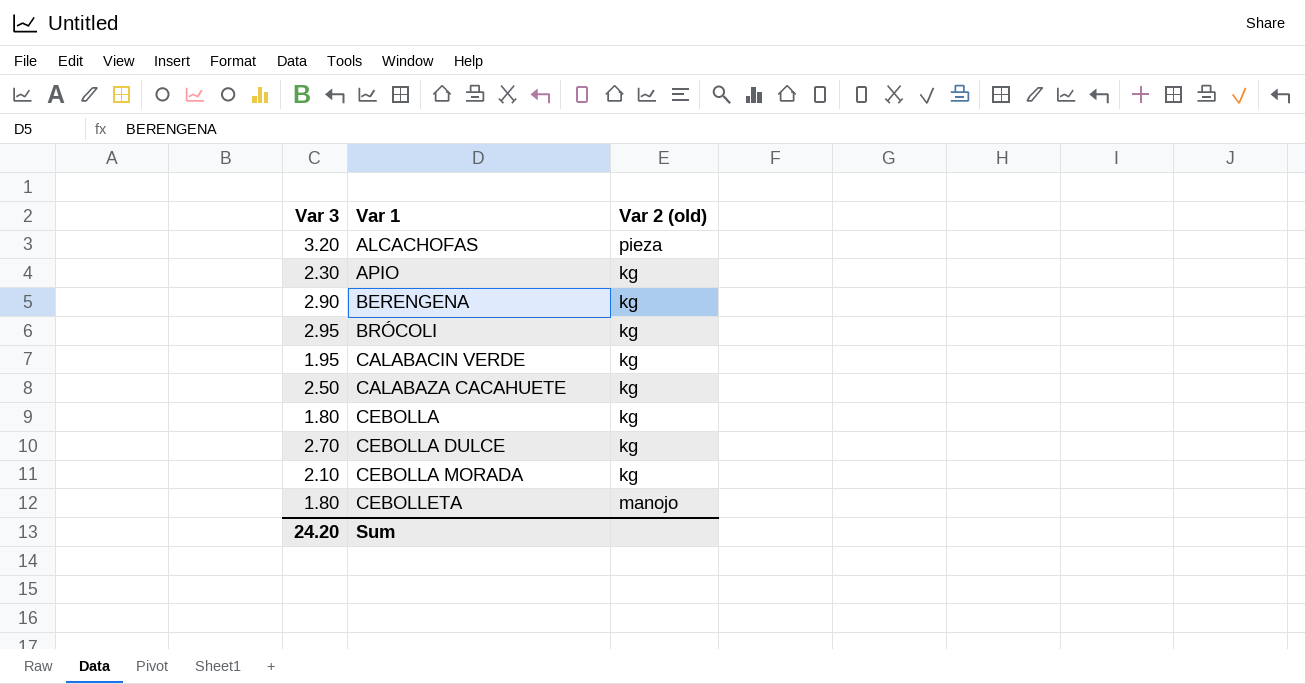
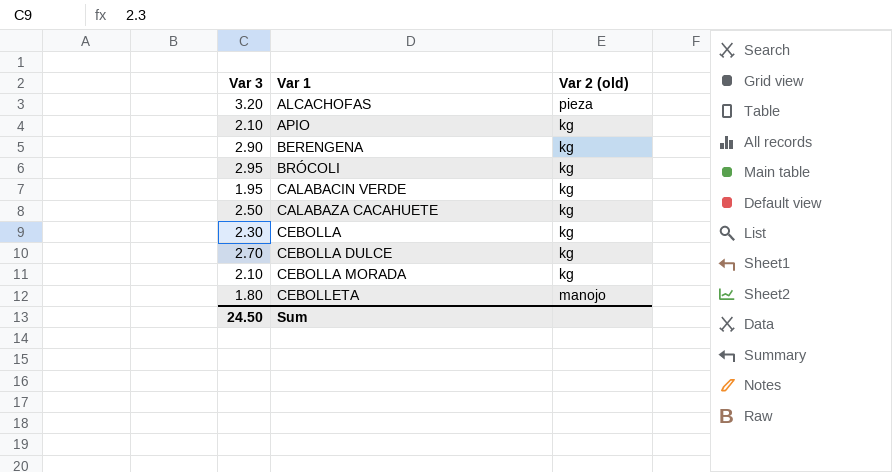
APIO | Var 3: 2.30 -> 2.10
CEBOLLA | Var 3: 1.80 -> 2.30
Sum | Var 3: 24.20 -> 24.50

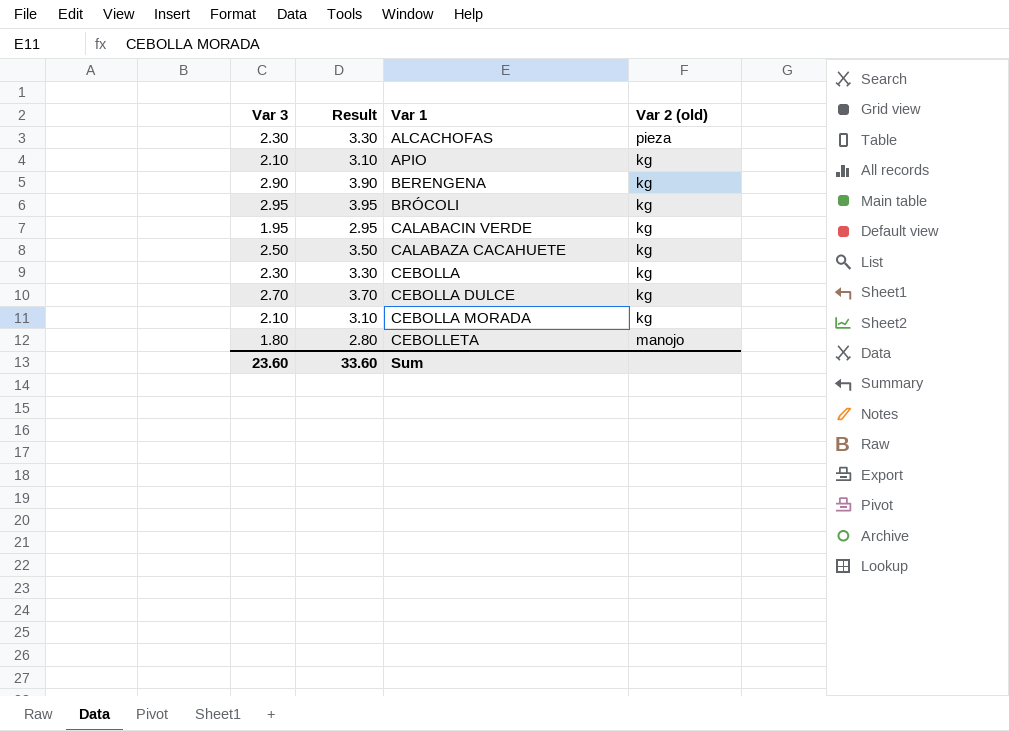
column Result | formula: none -> [Var 3] + 1
ALCACHOFAS | Var 3: 3.20 -> 2.30
Sum | Var 3: 24.50 -> 23.60

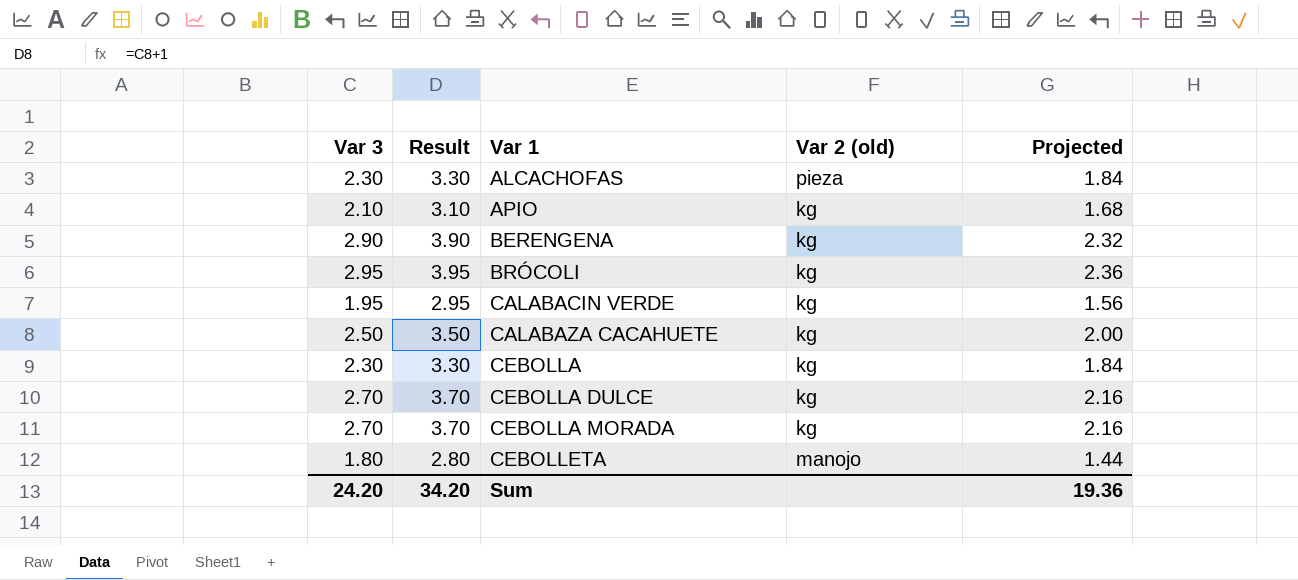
column Projected | formula: none -> [Var 3] * 0.8
CEBOLLA MORADA | Var 3: 2.10 -> 2.70
CEBOLLA MORADA | Result: 3.10 -> 3.70
Sum | Var 3: 23.60 -> 24.20
Sum | Result: 33.60 -> 34.20

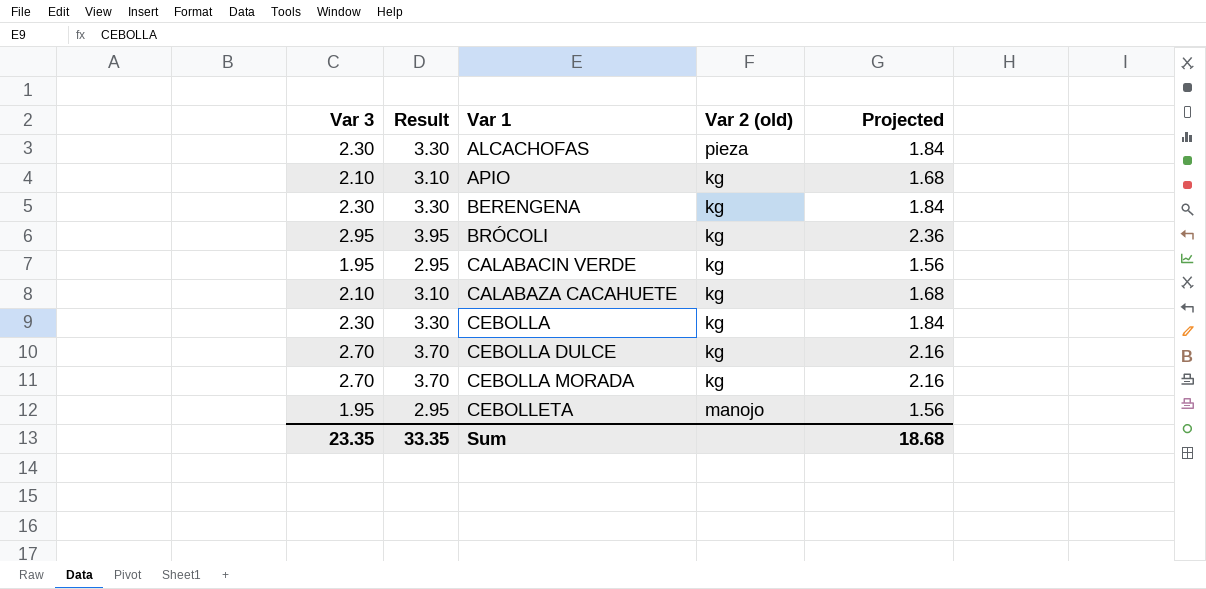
BERENGENA | Var 3: 2.90 -> 2.30
BERENGENA | Result: 3.90 -> 3.30
BERENGENA | Projected: 2.32 -> 1.84
CALABAZA CACAHUETE | Var 3: 2.50 -> 2.10
CALABAZA CACAHUETE | Result: 3.50 -> 3.10
CALABAZA CACAHUETE | Projected: 2.00 -> 1.68
CEBOLLETA | Var 3: 1.80 -> 1.95
CEBOLLETA | Result: 2.80 -> 2.95
CEBOLLETA | Projected: 1.44 -> 1.56
Sum | Var 3: 24.20 -> 23.35
Sum | Result: 34.20 -> 33.35
Sum | Projected: 19.36 -> 18.68

